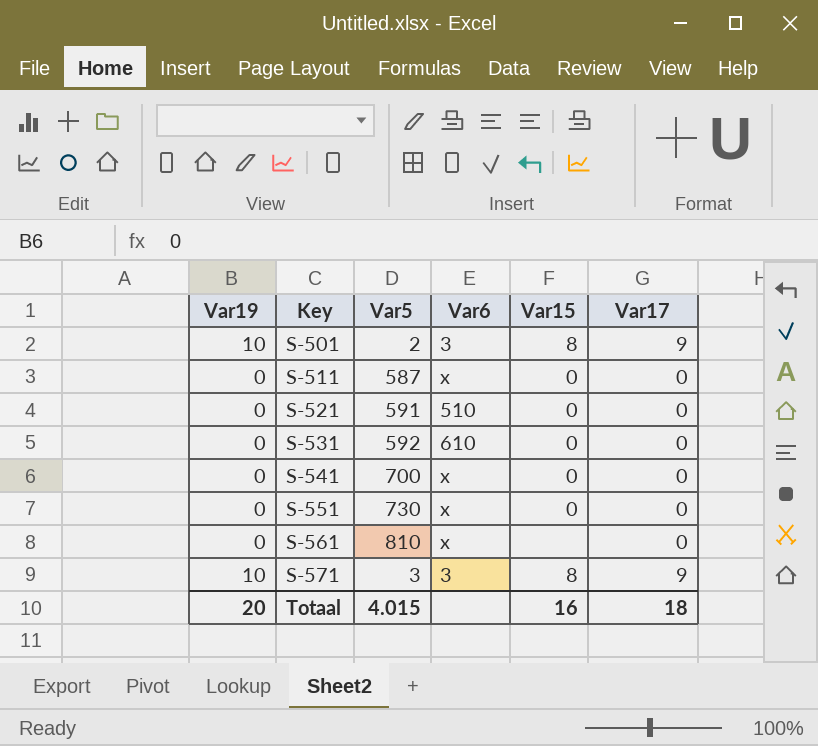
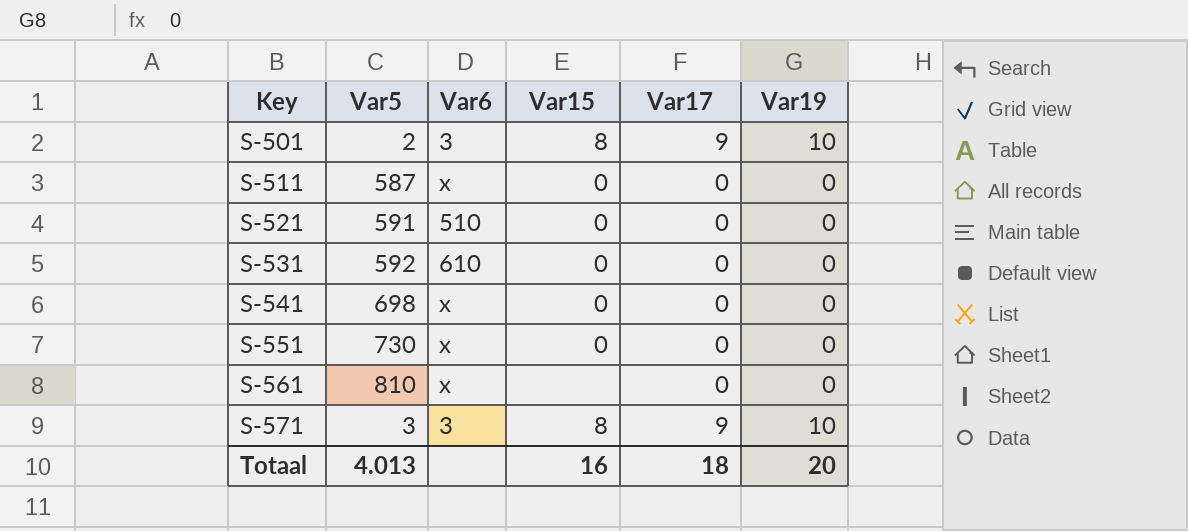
column Var19 | position: 1 -> 6
S-541 | Var5: 700 -> 698
Totaal | Var5: 4.015 -> 4.013

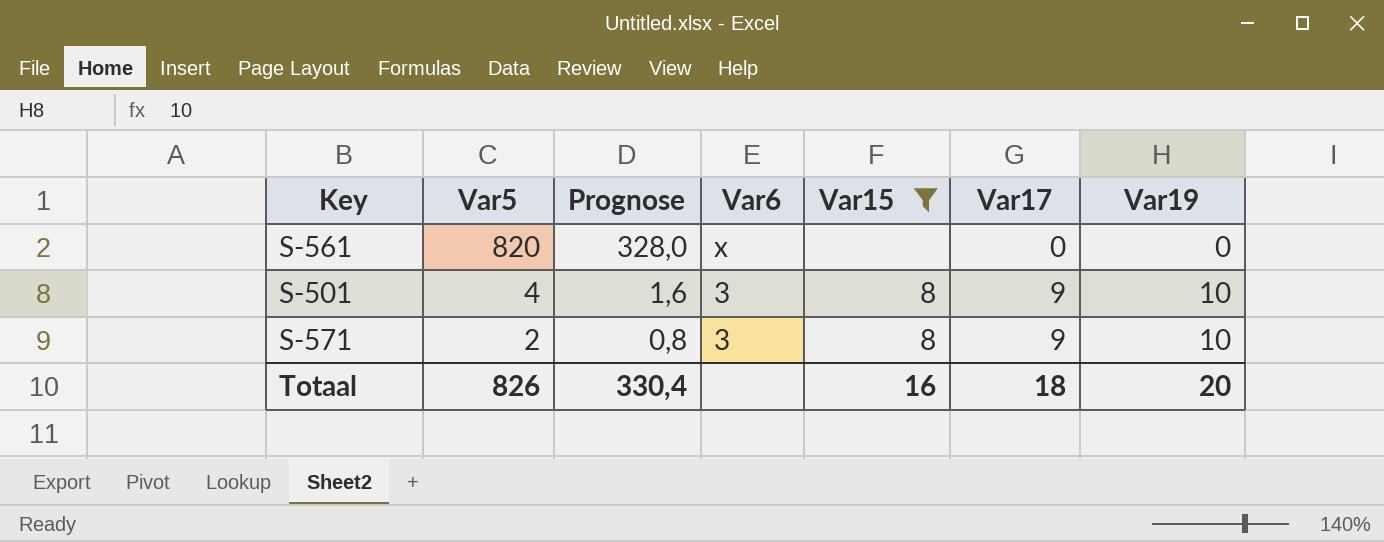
filter: none -> Var15 != 0
row order: Key ascending -> Var5 descending
column Prognose | formula: none -> [Var5] * 0,4
S-561 | Var5: 810 -> 820
S-501 | Var5: 2 -> 4
S-571 | Var5: 3 -> 2
Totaal | Var5: 4.013 -> 826

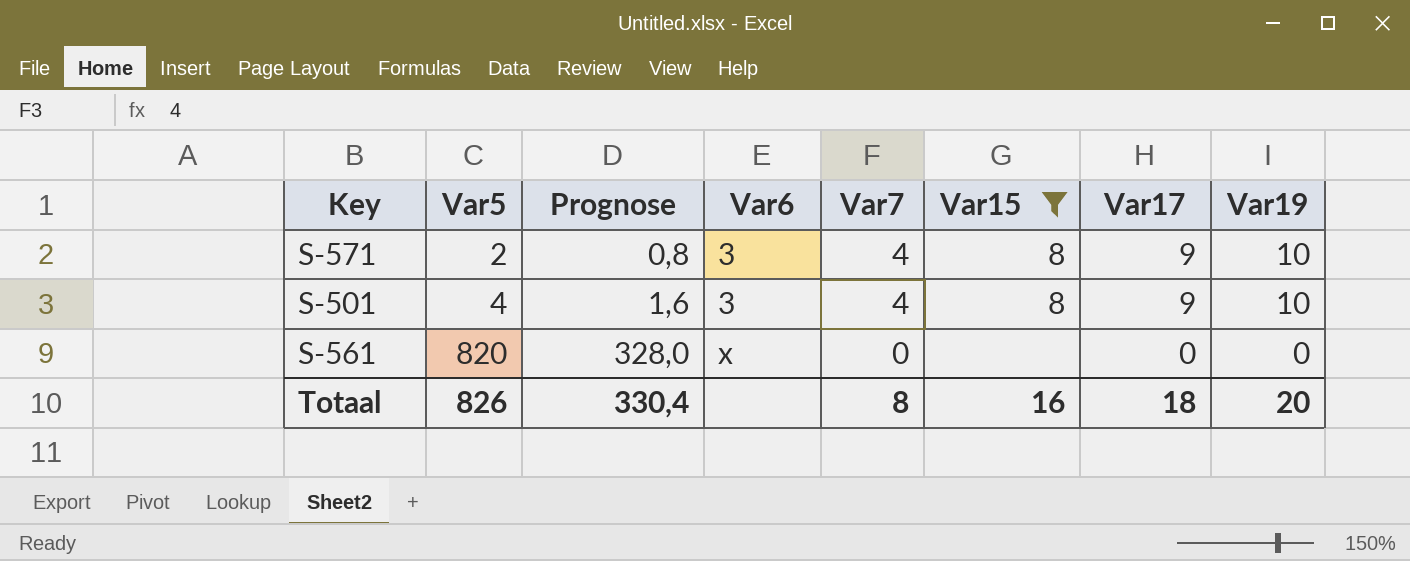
row order: Var5 descending -> Var5 ascending
column Var7 | position: none -> 5

